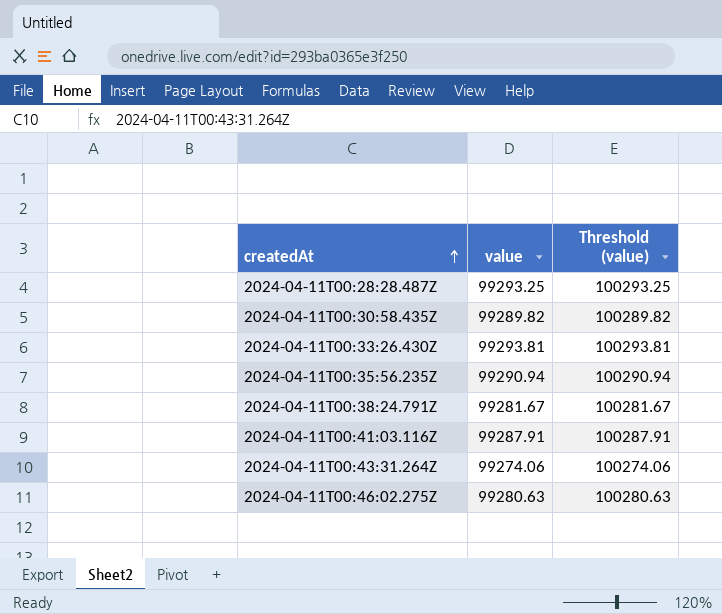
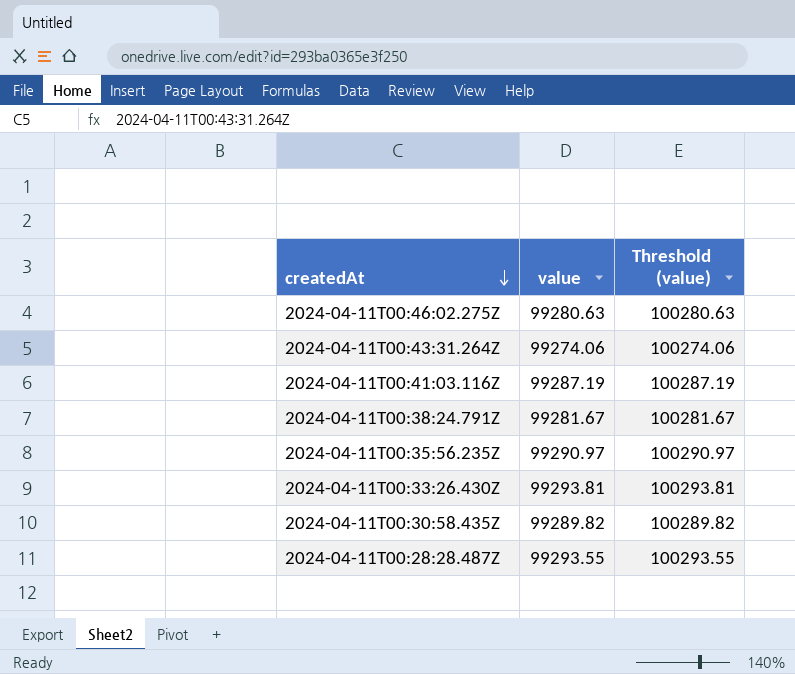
row order: createdAt ascending -> createdAt descending
2024-04-11T00:41:03.116Z | value: 99287.91 -> 99287.19
2024-04-11T00:41:03.116Z | Threshold (value): 100287.91 -> 100287.19
2024-04-11T00:35:56.235Z | value: 99290.94 -> 99290.97
2024-04-11T00:35:56.235Z | Threshold (value): 100290.94 -> 100290.97
2024-04-11T00:28:28.487Z | value: 99293.25 -> 99293.55
2024-04-11T00:28:28.487Z | Threshold (value): 100293.25 -> 100293.55

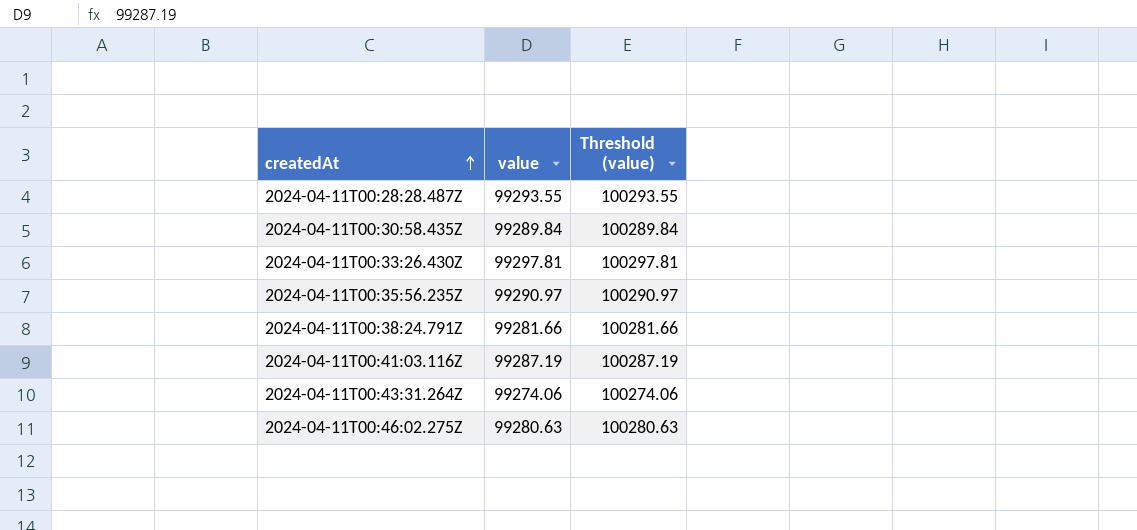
row order: createdAt descending -> createdAt ascending
2024-04-11T00:30:58.435Z | value: 99289.82 -> 99289.84
2024-04-11T00:30:58.435Z | Threshold (value): 100289.82 -> 100289.84
2024-04-11T00:33:26.430Z | value: 99293.81 -> 99297.81
2024-04-11T00:33:26.430Z | Threshold (value): 100293.81 -> 100297.81
2024-04-11T00:38:24.791Z | value: 99281.67 -> 99281.66
2024-04-11T00:38:24.791Z | Threshold (value): 100281.67 -> 100281.66

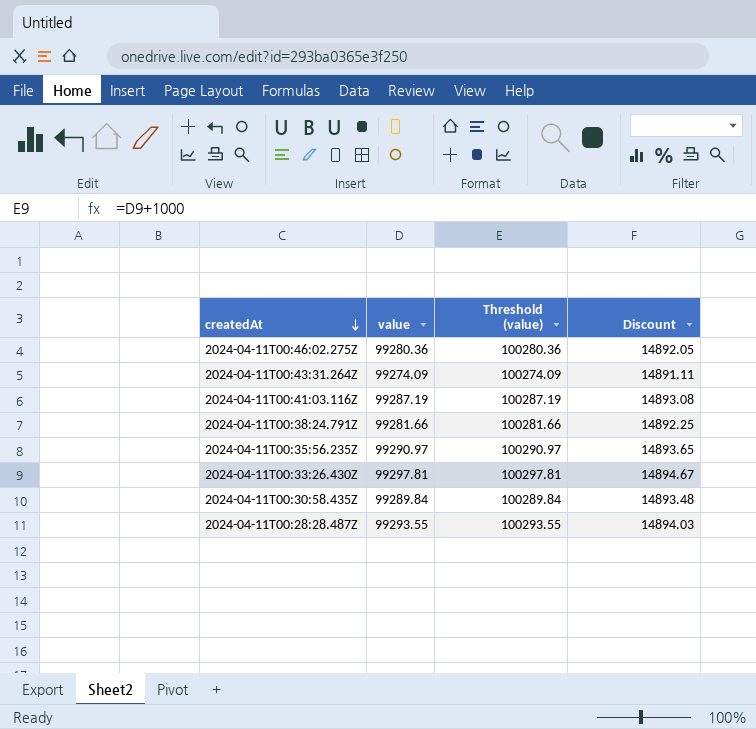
row order: createdAt ascending -> createdAt descending
column Discount | formula: none -> [value] * 0.15
2024-04-11T00:46:02.275Z | value: 99280.63 -> 99280.36
2024-04-11T00:46:02.275Z | Threshold (value): 100280.63 -> 100280.36
2024-04-11T00:43:31.264Z | value: 99274.06 -> 99274.09
2024-04-11T00:43:31.264Z | Threshold (value): 100274.06 -> 100274.09

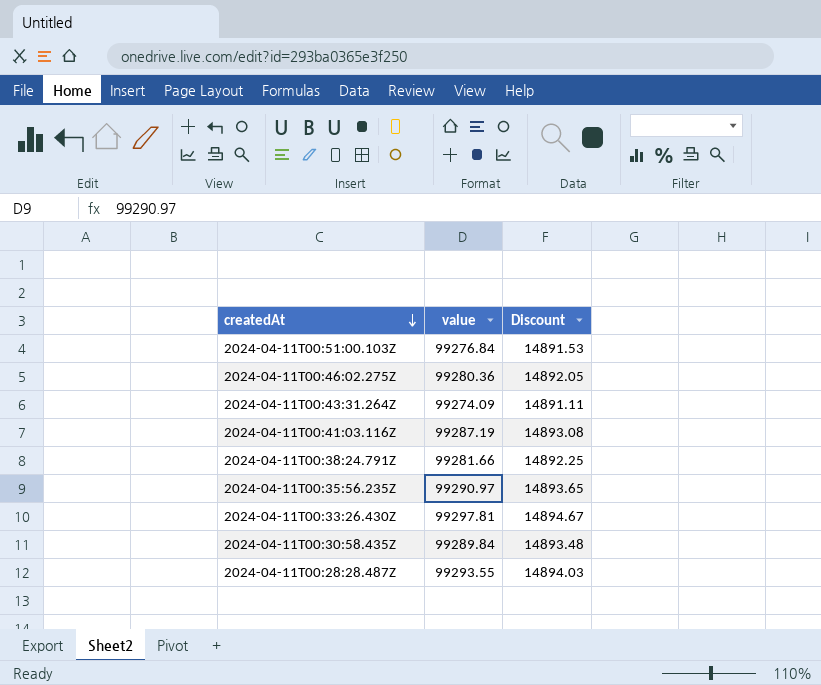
column Threshold (value) | formula: [value] + 1000 -> none
row 2024-04-11T00:51:00.103Z: none -> 99276.84 | 14891.53

